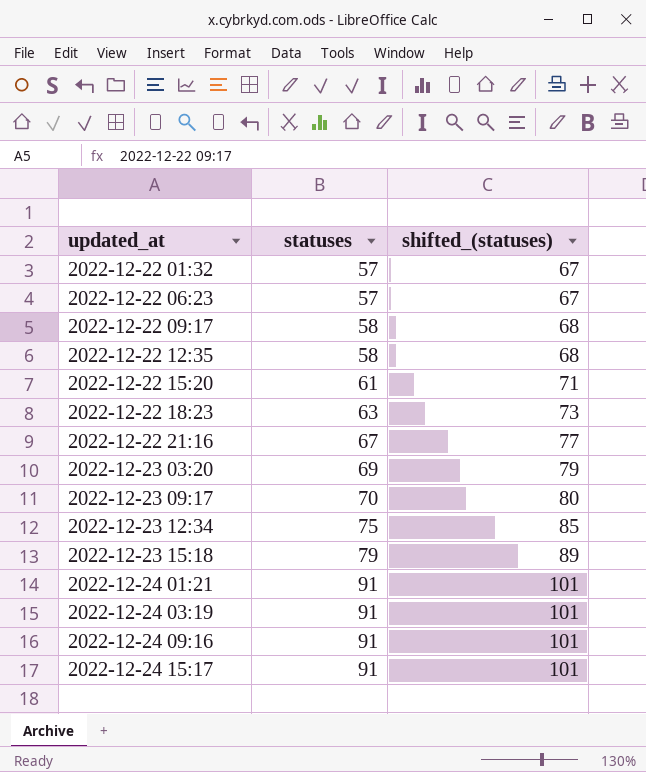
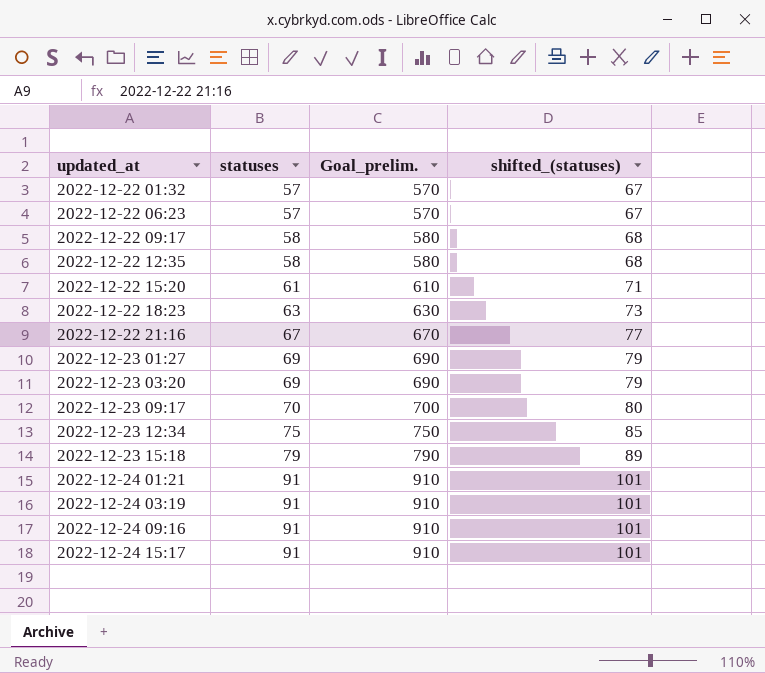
column Goal_prelim. | formula: none -> [statuses] * 10
row 2022-12-23 01:27: none -> 69 | 690 | 79

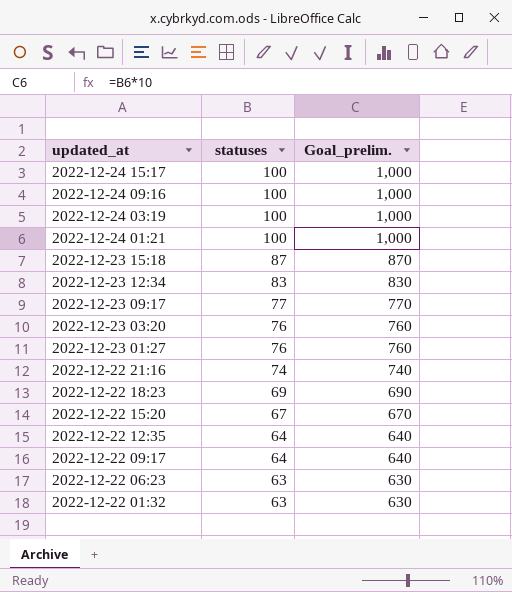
row order: updated_at ascending -> updated_at descending
column shifted_(statuses) | formula: [statuses] + 10 -> none
2022-12-24 15:17 | statuses: 91 -> 100
2022-12-24 15:17 | Goal_prelim.: 910 -> 1,000
2022-12-24 09:16 | statuses: 91 -> 100
2022-12-24 09:16 | Goal_prelim.: 910 -> 1,000
2022-12-24 03:19 | statuses: 91 -> 100
2022-12-24 03:19 | Goal_prelim.: 910 -> 1,000
2022-12-24 01:21 | statuses: 91 -> 100
2022-12-24 01:21 | Goal_prelim.: 910 -> 1,000
2022-12-23 15:18 | statuses: 79 -> 87
2022-12-23 15:18 | Goal_prelim.: 790 -> 870
2022-12-23 12:34 | statuses: 75 -> 83
2022-12-23 12:34 | Goal_prelim.: 750 -> 830
2022-12-23 09:17 | statuses: 70 -> 77
2022-12-23 09:17 | Goal_prelim.: 700 -> 770
2022-12-23 03:20 | statuses: 69 -> 76
2022-12-23 03:20 | Goal_prelim.: 690 -> 760
2022-12-23 01:27 | statuses: 69 -> 76
2022-12-23 01:27 | Goal_prelim.: 690 -> 760
2022-12-22 21:16 | statuses: 67 -> 74
2022-12-22 21:16 | Goal_prelim.: 670 -> 740
2022-12-22 18:23 | statuses: 63 -> 69
2022-12-22 18:23 | Goal_prelim.: 630 -> 690
2022-12-22 15:20 | statuses: 61 -> 67
2022-12-22 15:20 | Goal_prelim.: 610 -> 670
2022-12-22 12:35 | statuses: 58 -> 64
2022-12-22 12:35 | Goal_prelim.: 580 -> 640
2022-12-22 09:17 | statuses: 58 -> 64
2022-12-22 09:17 | Goal_prelim.: 580 -> 640
2022-12-22 06:23 | statuses: 57 -> 63
2022-12-22 06:23 | Goal_prelim.: 570 -> 630
2022-12-22 01:32 | statuses: 57 -> 63
2022-12-22 01:32 | Goal_prelim.: 570 -> 630

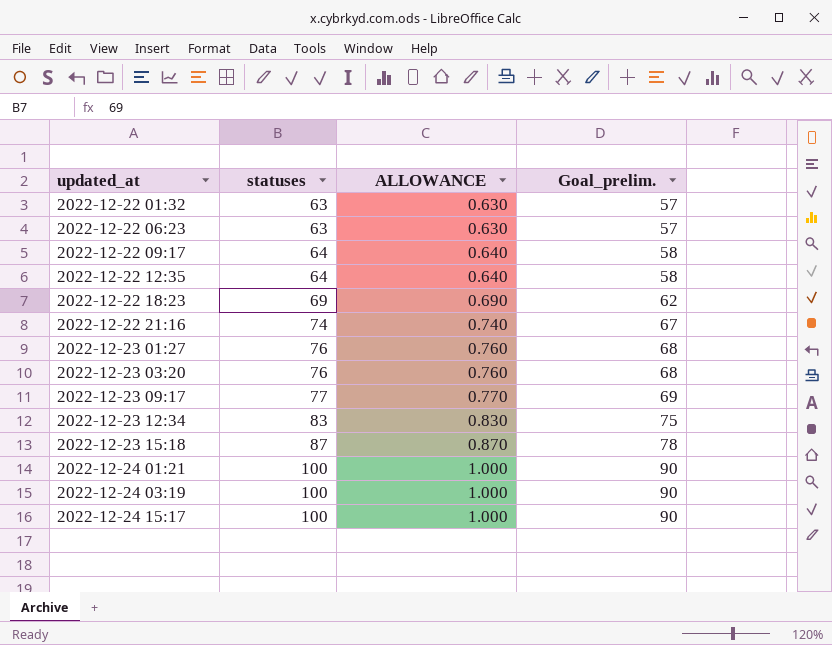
row order: updated_at descending -> updated_at ascending
column ALLOWANCE | formula: none -> [statuses] * 0.01
column Goal_prelim. | formula: [statuses] * 10 -> [statuses] * 0.9
row 2022-12-24 09:16: 100 | 1,000 -> none
row 2022-12-22 15:20: 67 | 670 -> none

